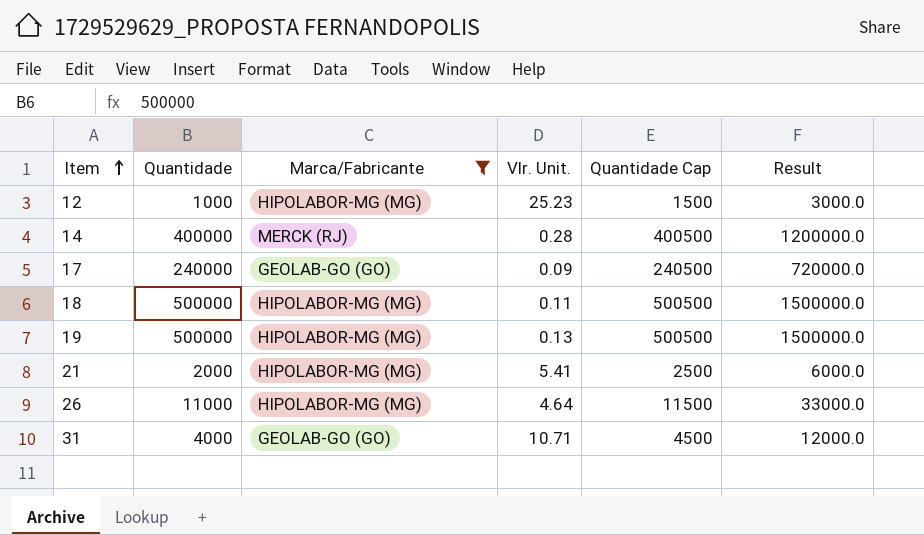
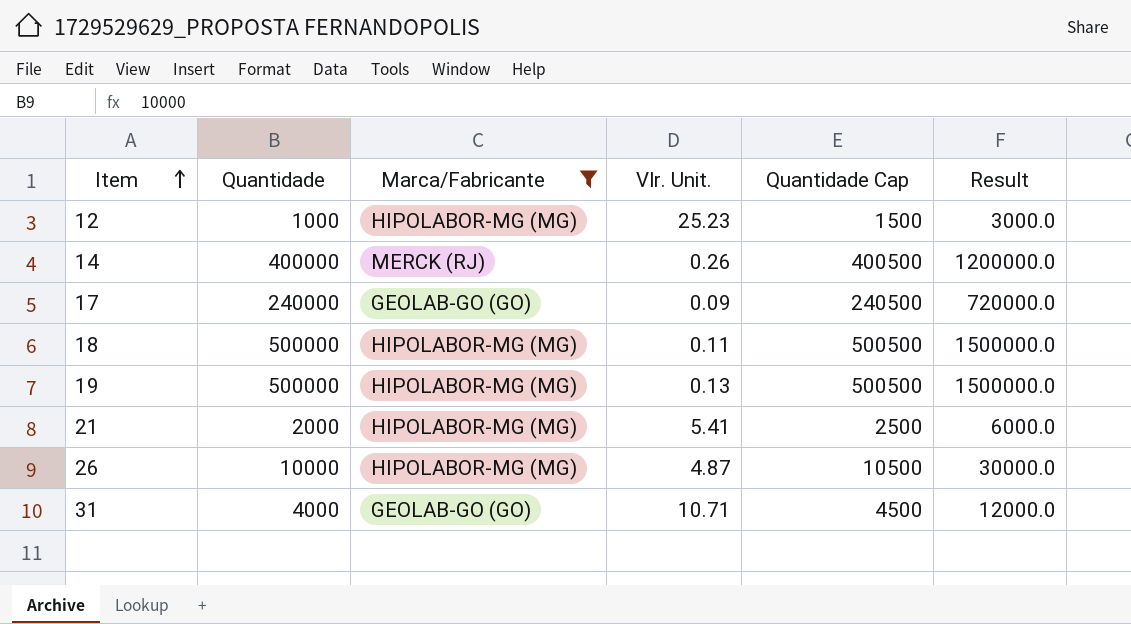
14 | Vlr. Unit.: 0.28 -> 0.26
26 | Quantidade: 11000 -> 10000
26 | Vlr. Unit.: 4.64 -> 4.87
26 | Quantidade Cap: 11500 -> 10500
26 | Result: 33000.0 -> 30000.0

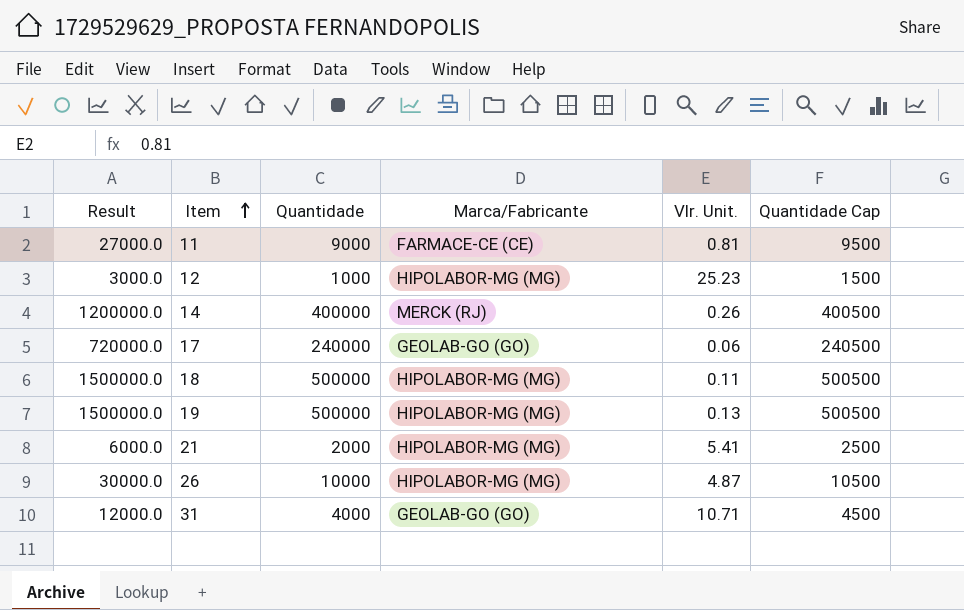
filter: Marca/Fabricante != FARMACE-CE (CE) -> none
column Result | position: 6 -> 1
17 | Vlr. Unit.: 0.09 -> 0.06

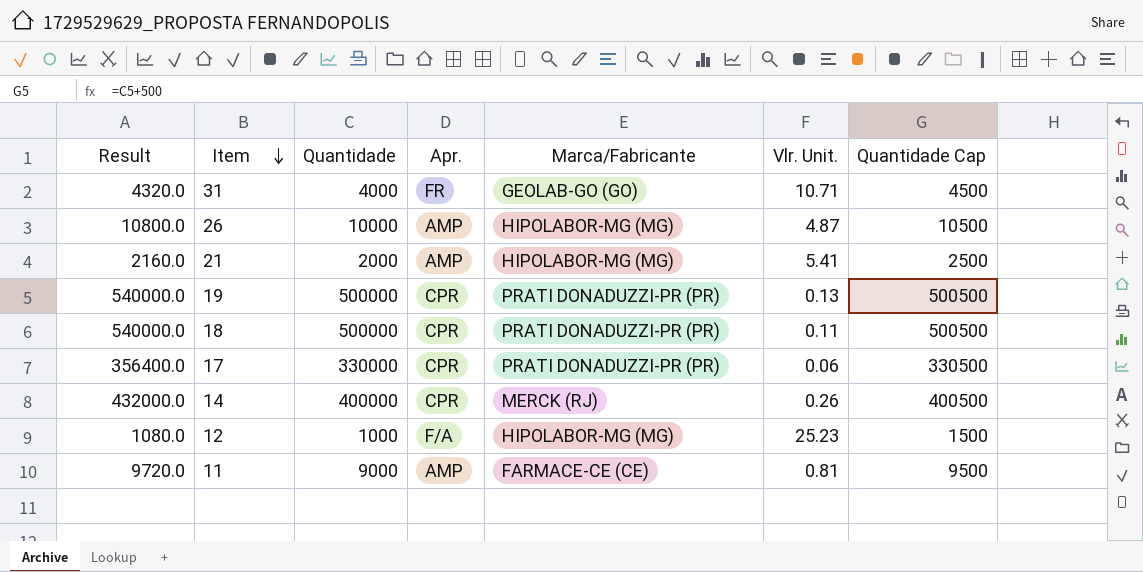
row order: Item ascending -> Item descending
column Result | formula: [Quantidade] * 3 -> [Quantidade] * 1.08
column Apr. | position: none -> 4
19 | Marca/Fabricante: HIPOLABOR-MG (MG) -> PRATI DONADUZZI-PR (PR)
18 | Marca/Fabricante: HIPOLABOR-MG (MG) -> PRATI DONADUZZI-PR (PR)
17 | Quantidade: 240000 -> 330000
17 | Marca/Fabricante: GEOLAB-GO (GO) -> PRATI DONADUZZI-PR (PR)
17 | Quantidade Cap: 240500 -> 330500

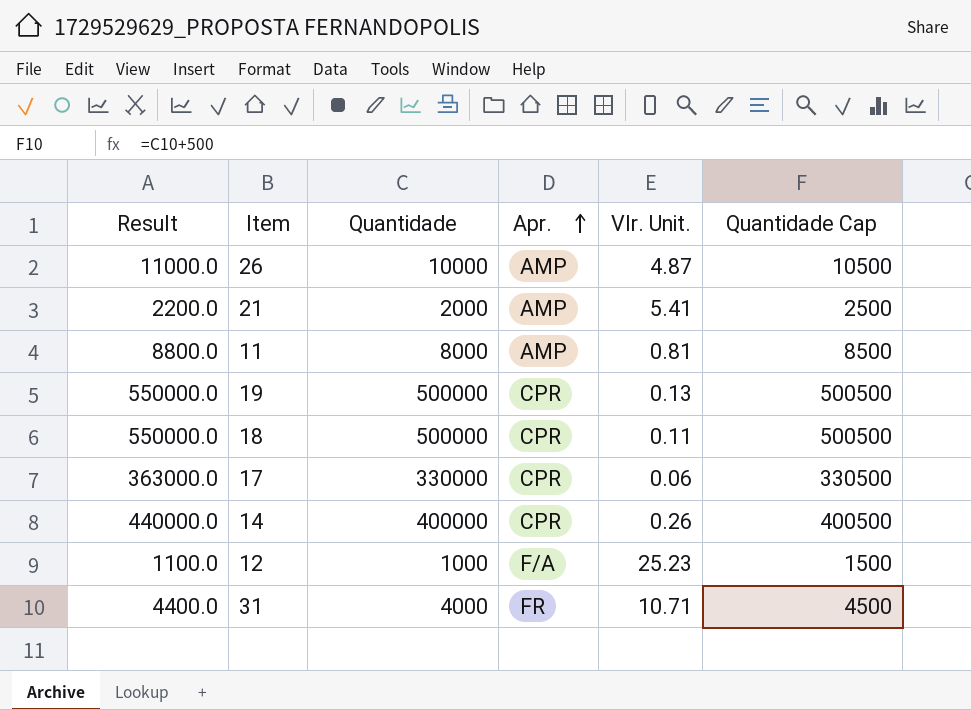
row order: Item descending -> Apr. ascending
column Marca/Fabricante | position: 5 -> none
column Result | formula: [Quantidade] * 1.08 -> [Quantidade] * 1.1
11 | Quantidade: 9000 -> 8000
11 | Quantidade Cap: 9500 -> 8500

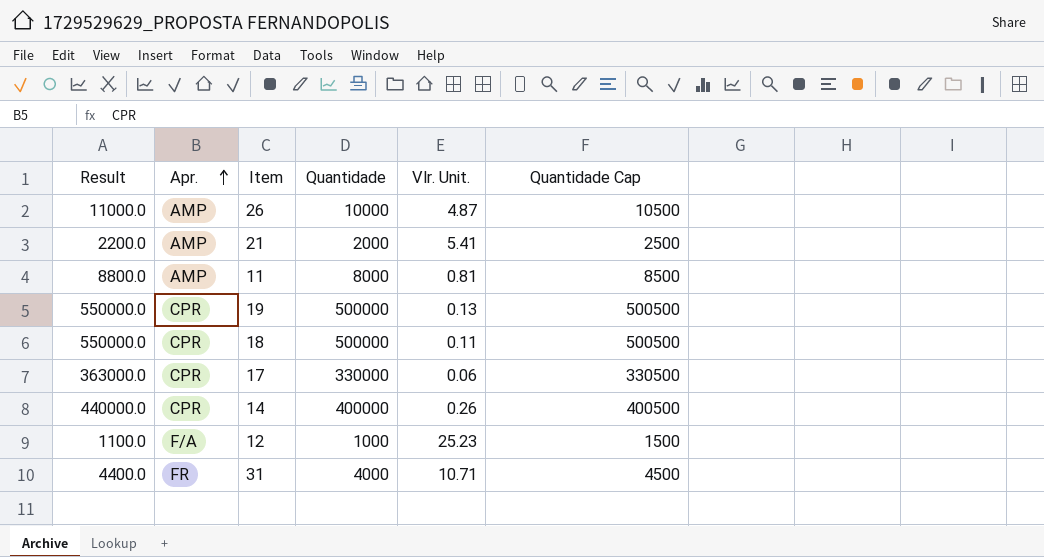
column Apr. | position: 4 -> 2

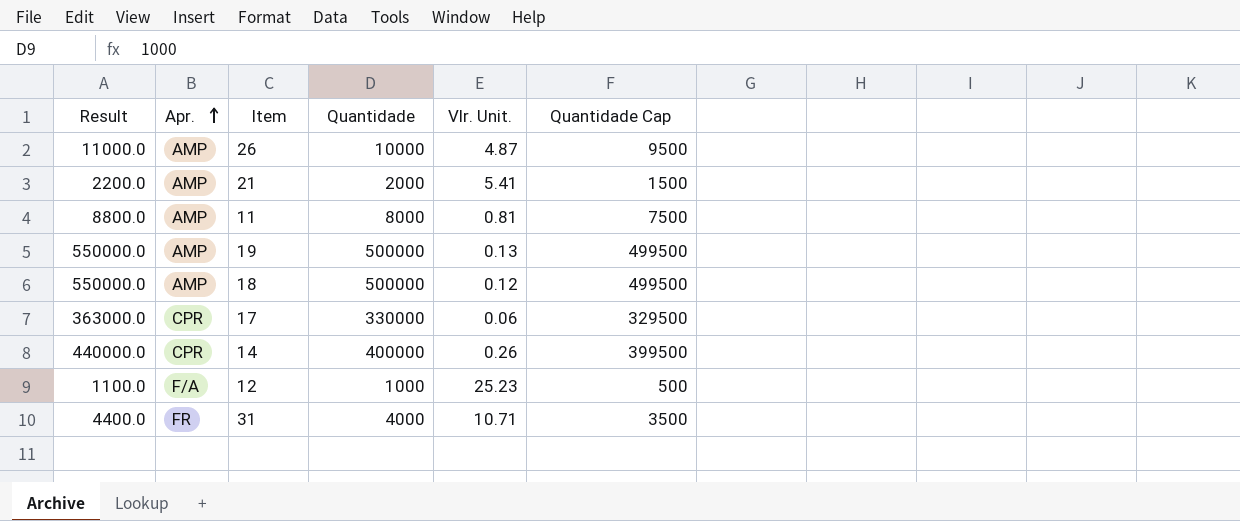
column Quantidade Cap | formula: [Quantidade] + 500 -> [Quantidade] - 500
19 | Apr.: CPR -> AMP
18 | Apr.: CPR -> AMP
18 | Vlr. Unit.: 0.11 -> 0.12

